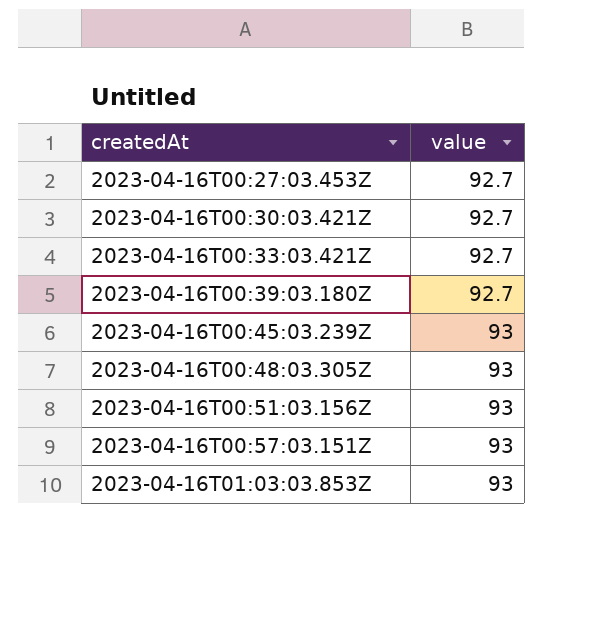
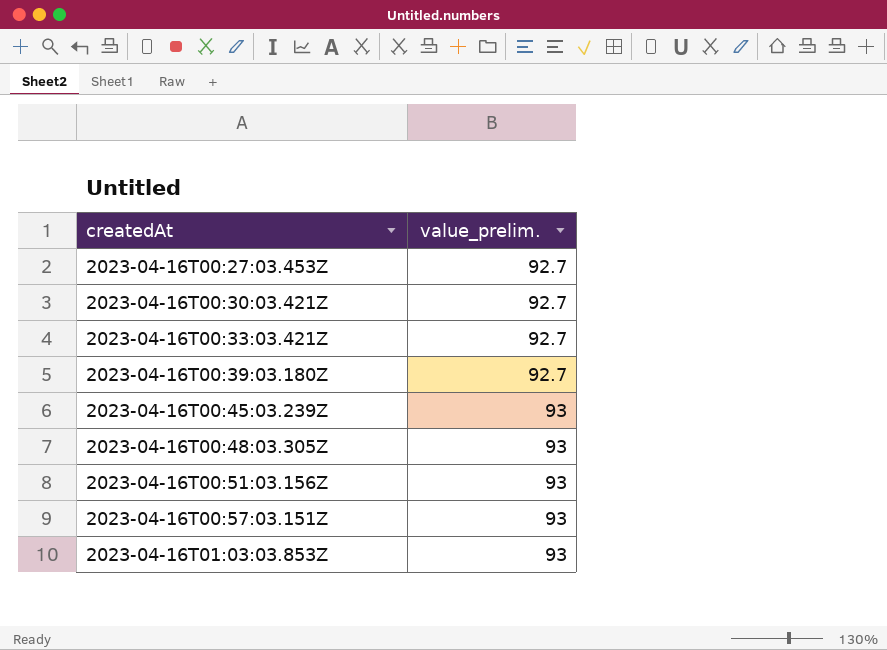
column name: value -> value_prelim.

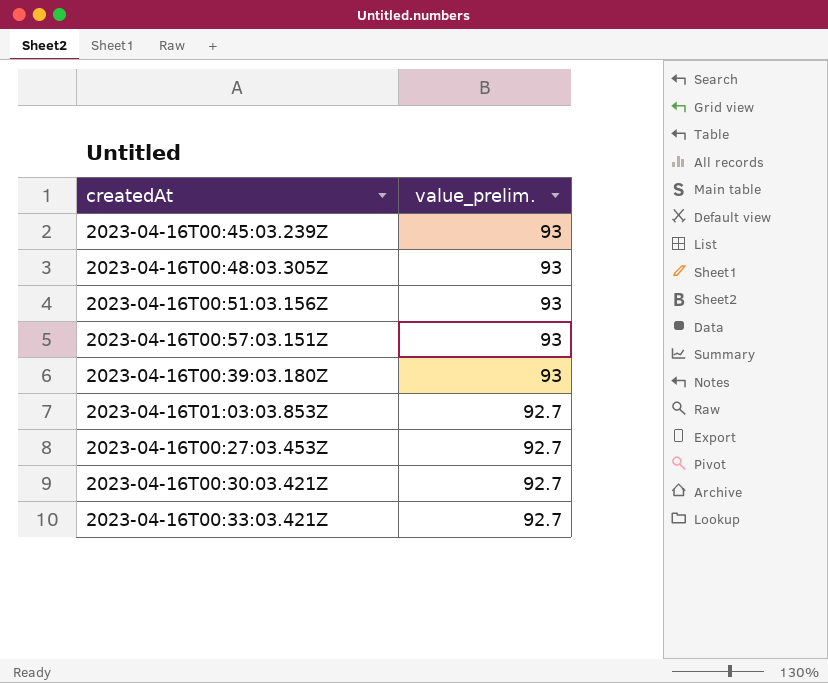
row order: createdAt ascending -> value_prelim. descending
2023-04-16T00:39:03.180Z | value_prelim.: 92.7 -> 93
2023-04-16T01:03:03.853Z | value_prelim.: 93 -> 92.7

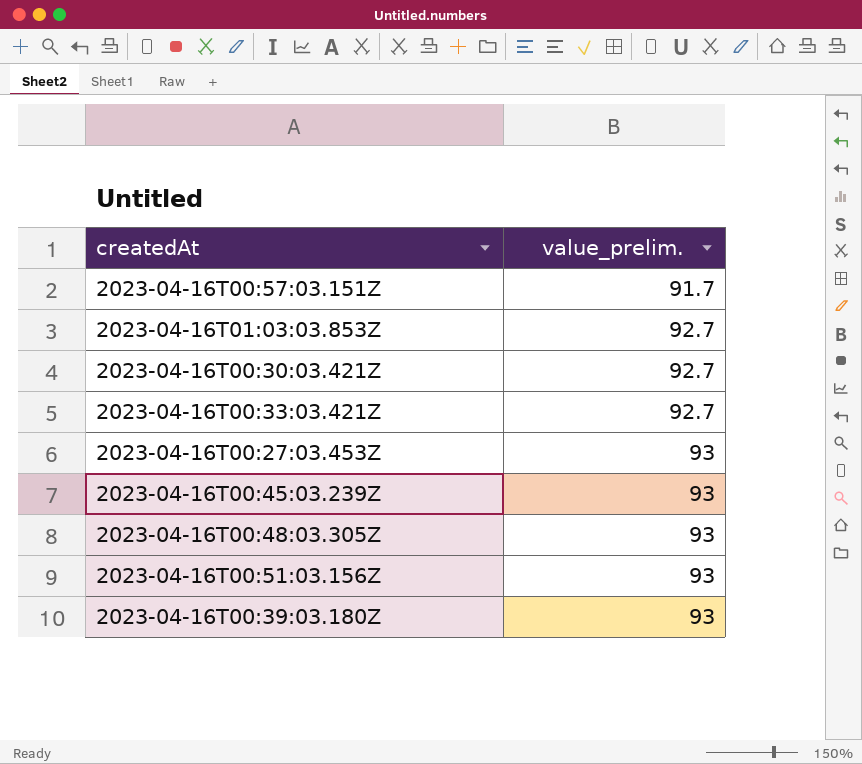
row order: value_prelim. descending -> value_prelim. ascending
2023-04-16T00:57:03.151Z | value_prelim.: 93 -> 91.7
2023-04-16T00:27:03.453Z | value_prelim.: 92.7 -> 93

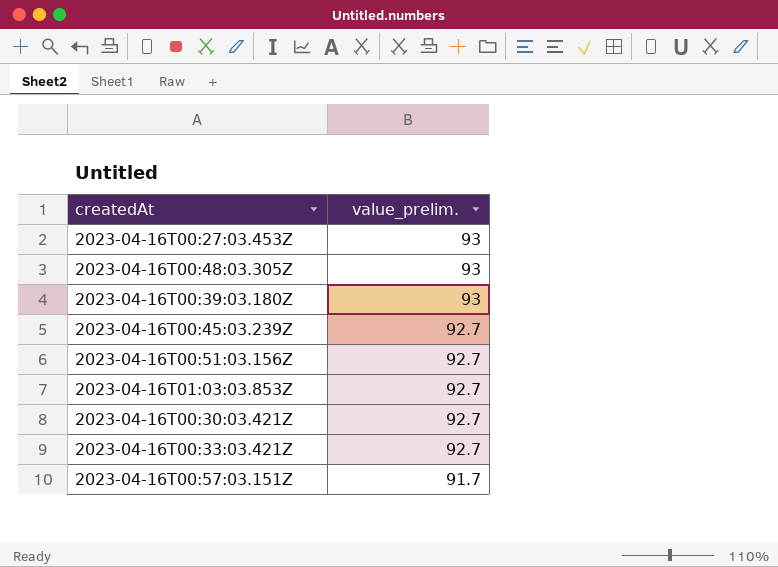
row order: value_prelim. ascending -> value_prelim. descending
2023-04-16T00:45:03.239Z | value_prelim.: 93 -> 92.7
2023-04-16T00:51:03.156Z | value_prelim.: 93 -> 92.7

